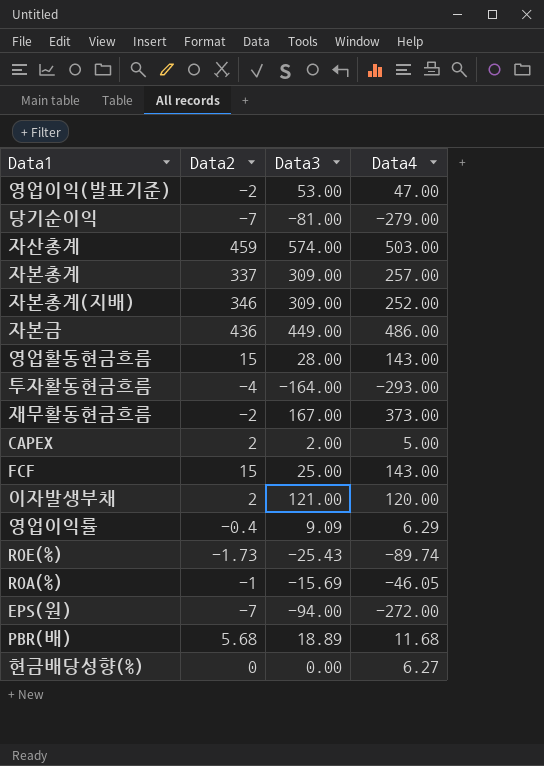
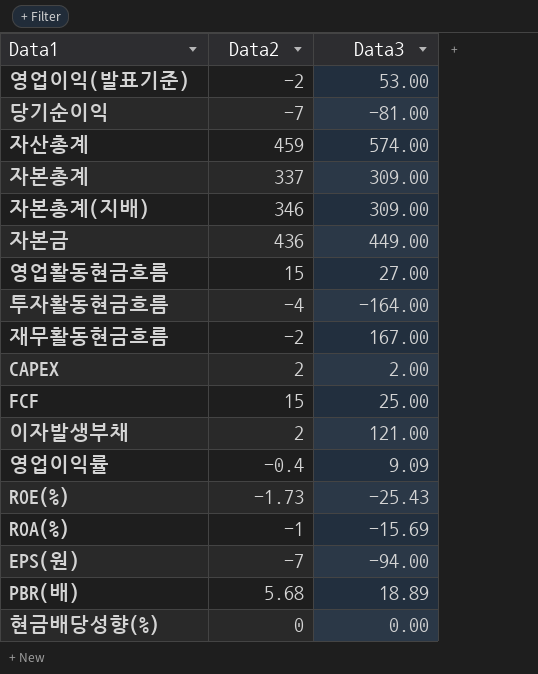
column Data4 | position: 4 -> none
영업활동현금흐름 | Data3: 28.00 -> 27.00

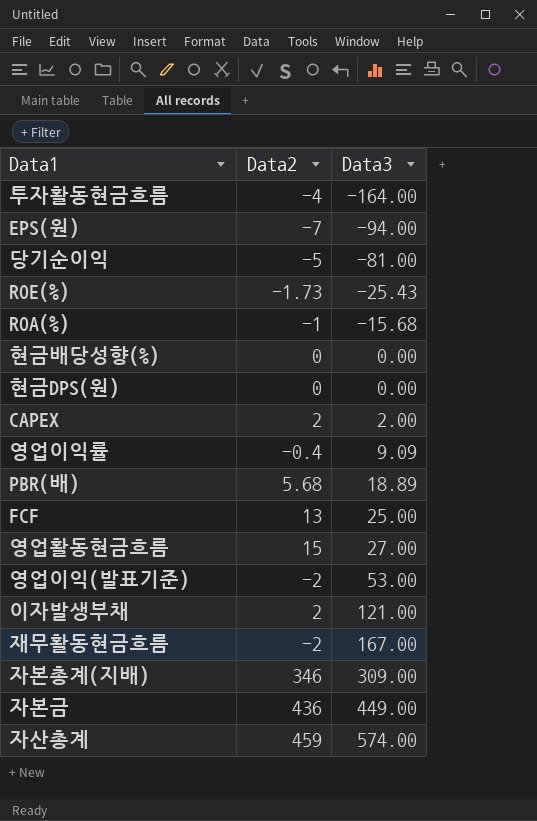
row order: none -> Data3 ascending
row 자본총계: 337 | 309.00 -> none
당기순이익 | Data2: -7 -> -5
ROA(%) | Data3: -15.69 -> -15.68
row 현금DPS(원): none -> 0 | 0.00
FCF | Data2: 15 -> 13

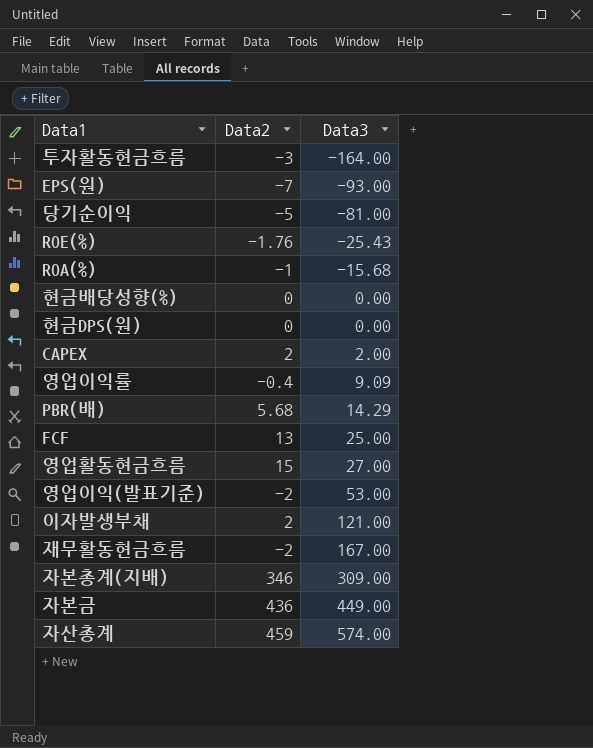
투자활동현금흐름 | Data2: -4 -> -3
EPS(원) | Data3: -94.00 -> -93.00
ROE(%) | Data2: -1.73 -> -1.76
PBR(배) | Data3: 18.89 -> 14.29

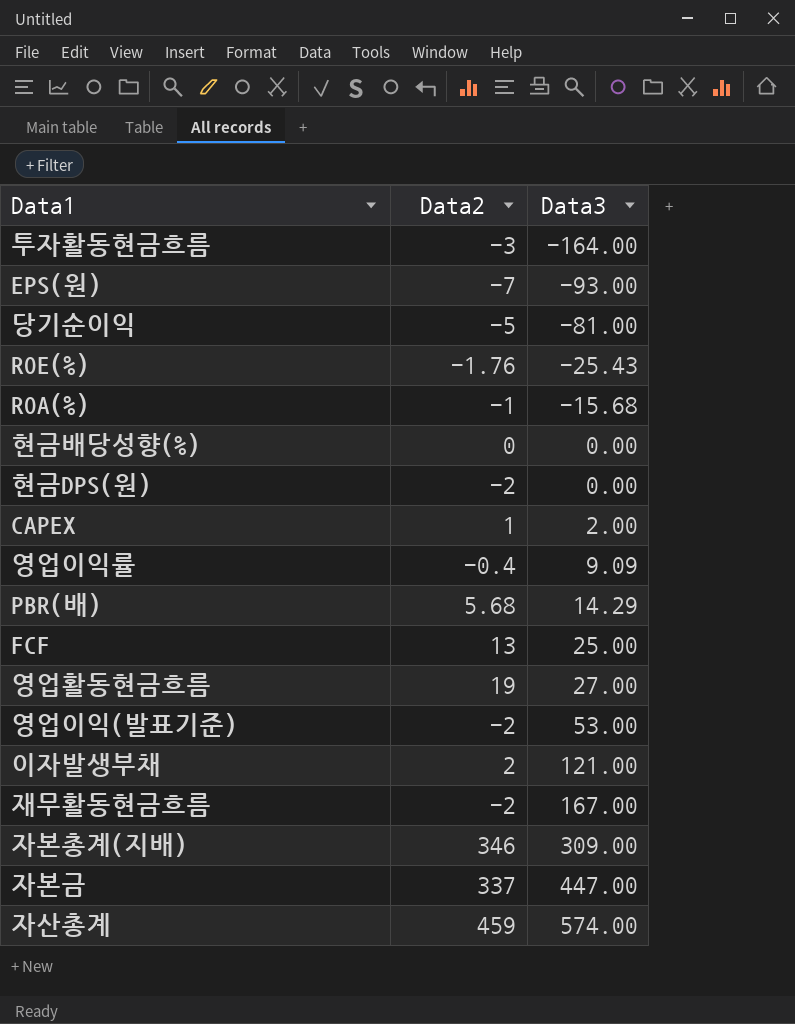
현금DPS(원) | Data2: 0 -> -2
CAPEX | Data2: 2 -> 1
영업활동현금흐름 | Data2: 15 -> 19
자본금 | Data2: 436 -> 337
자본금 | Data3: 449.00 -> 447.00

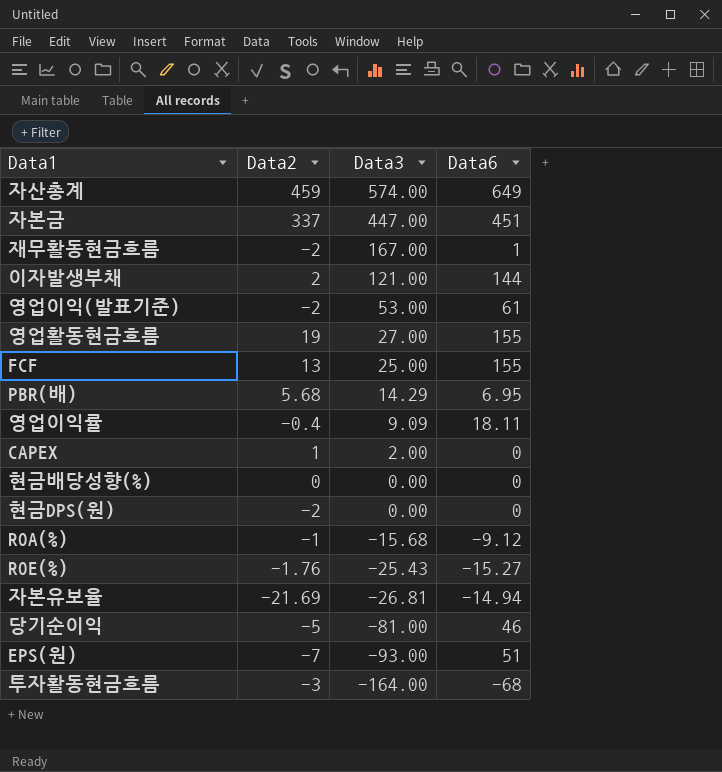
row order: Data3 ascending -> Data3 descending
column Data6 | position: none -> 4
row 자본총계(지배): 346 | 309.00 -> none
row 자본유보율: none -> -21.69 | -26.81 | -14.94

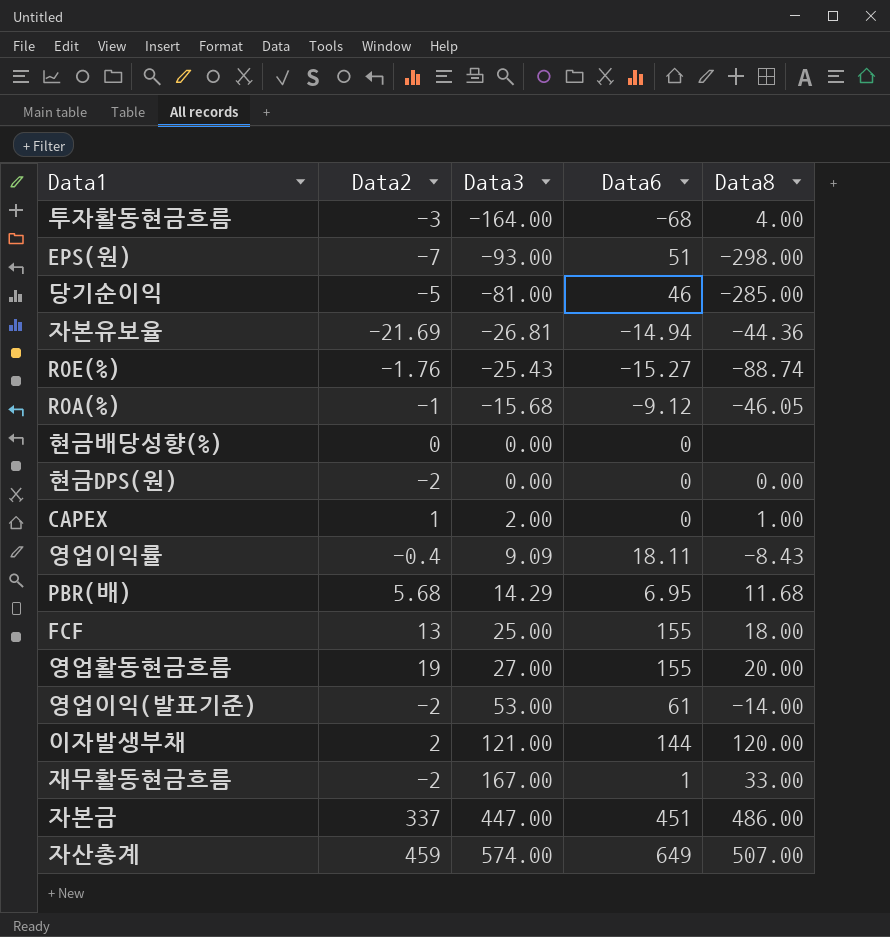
row order: Data3 descending -> Data3 ascending
column Data8 | position: none -> 5

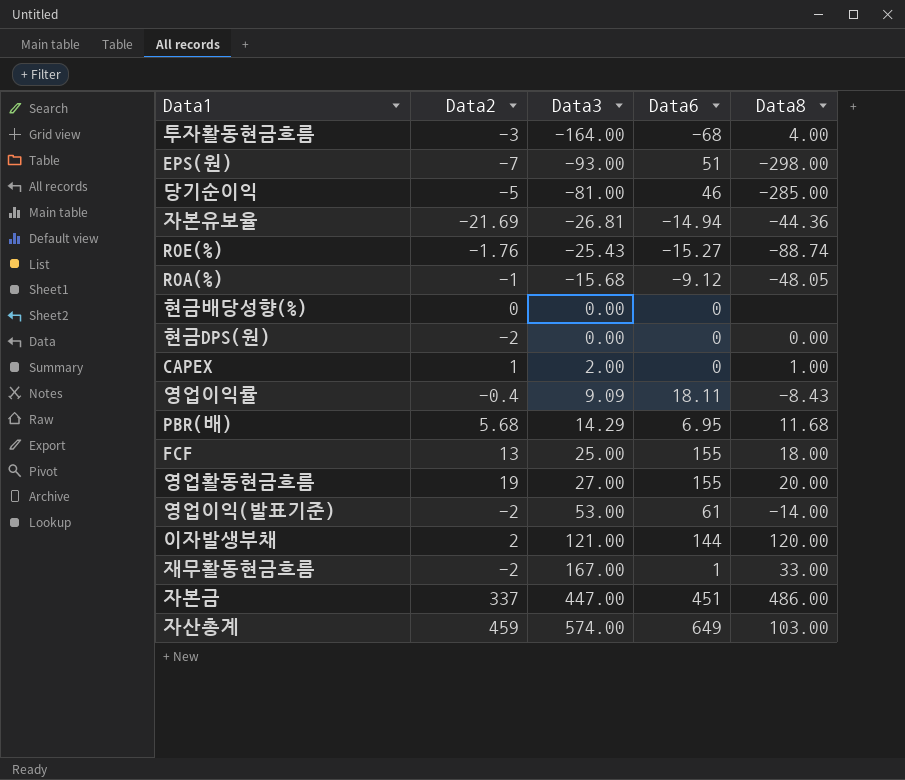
ROA(%) | Data8: -46.05 -> -48.05
자산총계 | Data8: 507.00 -> 103.00

